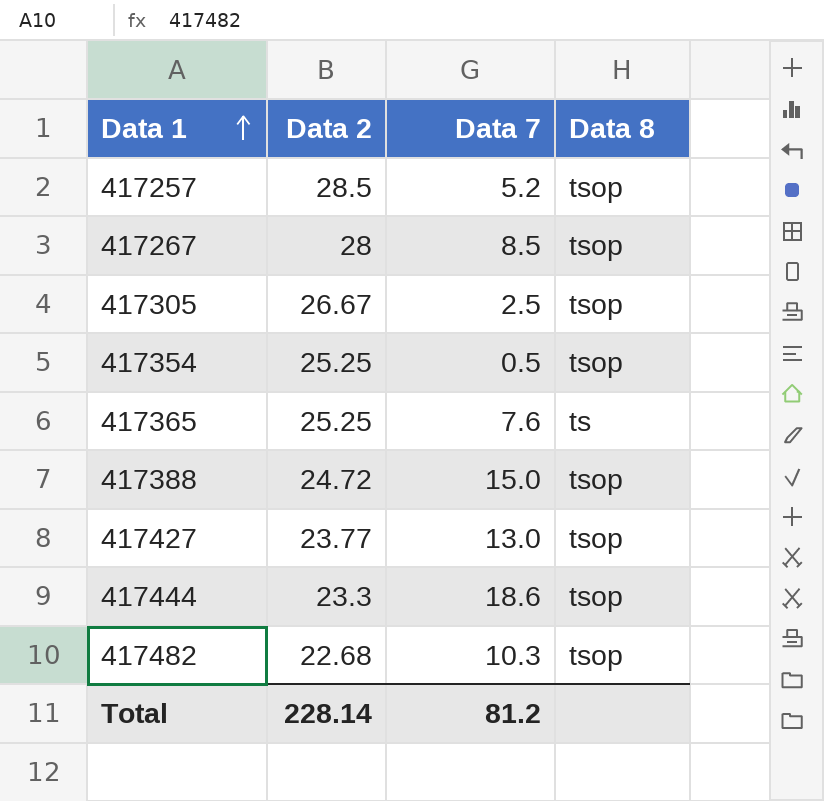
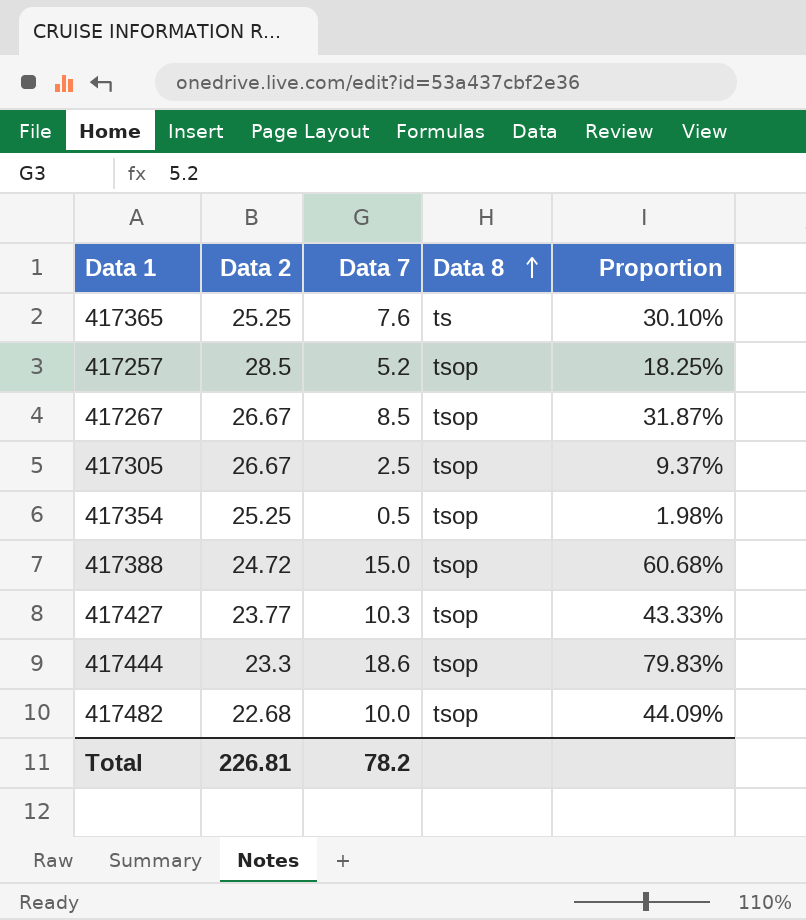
row order: Data 1 ascending -> Data 8 ascending
column Proportion | formula: none -> [Data 7] / [Data 2]
417267 | Data 2: 28 -> 26.67
417427 | Data 7: 13.0 -> 10.3
417482 | Data 7: 10.3 -> 10.0
Total | Data 2: 228.14 -> 226.81
Total | Data 7: 81.2 -> 78.2

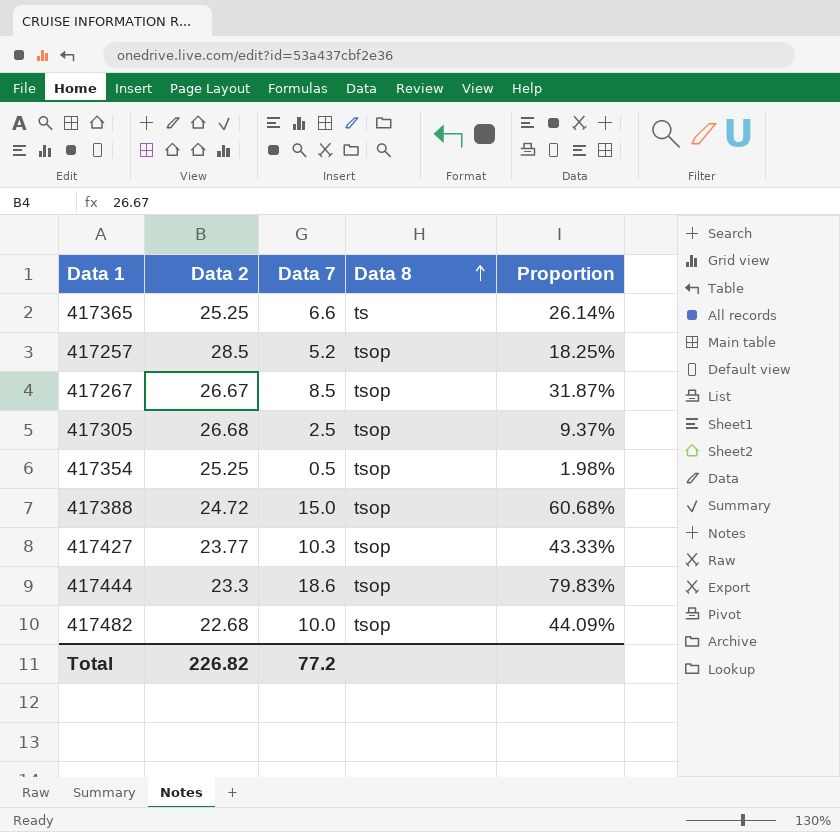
417365 | Data 7: 7.6 -> 6.6
417365 | Proportion: 30.10% -> 26.14%
417305 | Data 2: 26.67 -> 26.68
Total | Data 2: 226.81 -> 226.82
Total | Data 7: 78.2 -> 77.2

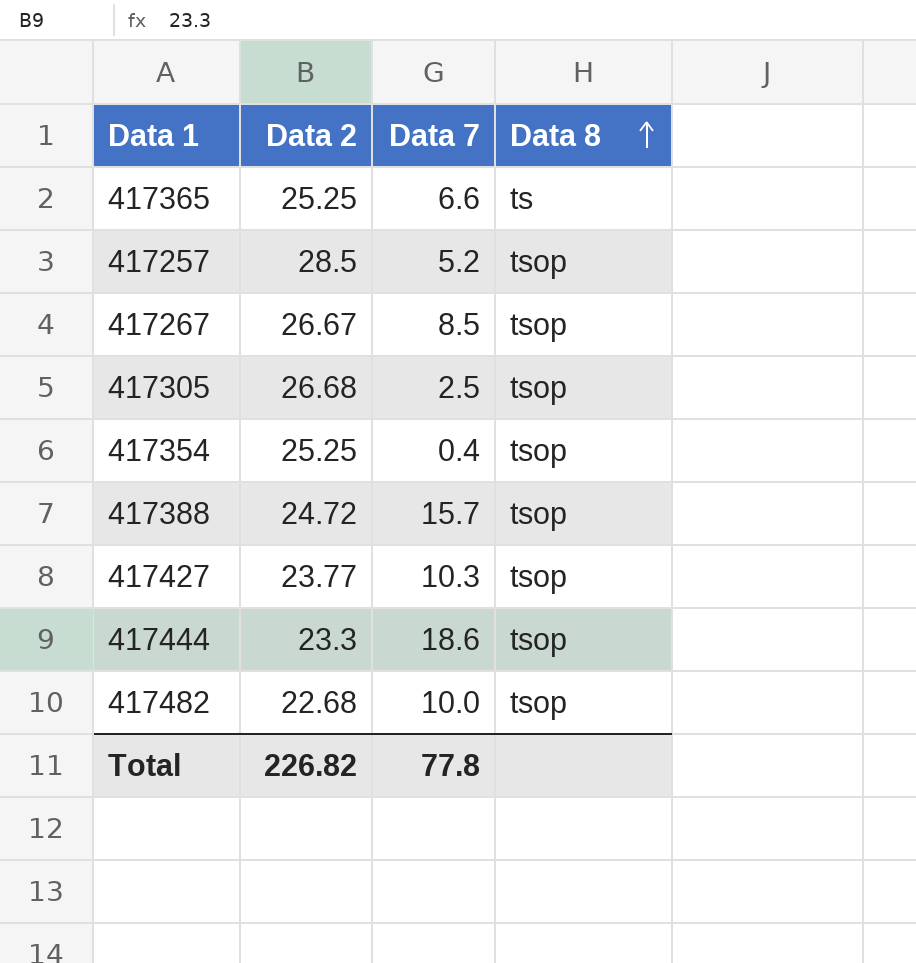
column Proportion | formula: [Data 7] / [Data 2] -> none
417354 | Data 7: 0.5 -> 0.4
417388 | Data 7: 15.0 -> 15.7
Total | Data 7: 77.2 -> 77.8

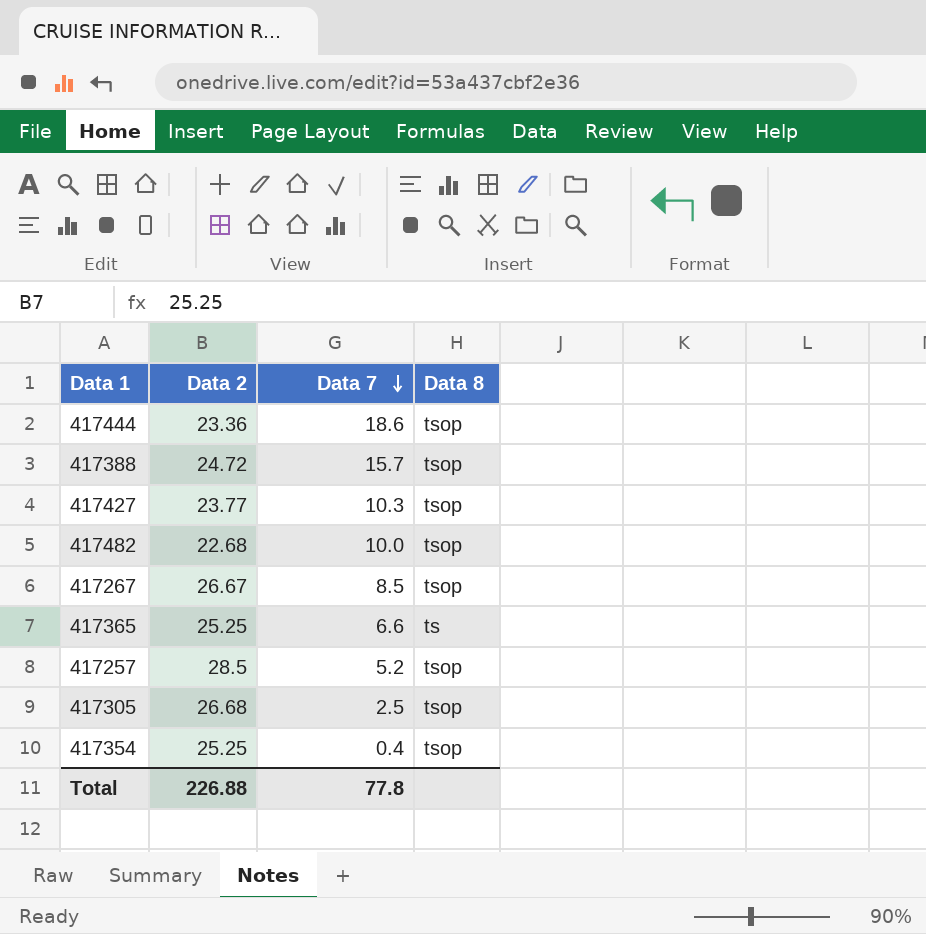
row order: Data 8 ascending -> Data 7 descending
417444 | Data 2: 23.3 -> 23.36
Total | Data 2: 226.82 -> 226.88

